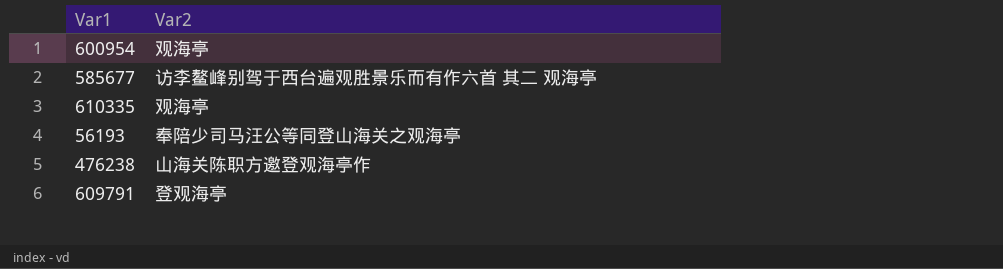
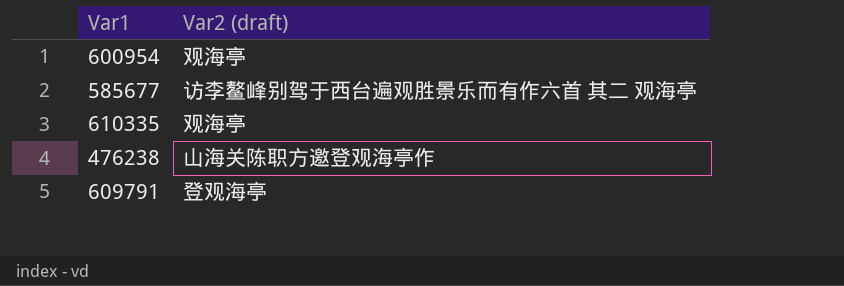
column name: Var2 -> Var2 (draft)
row 56193: 奉陪少司马汪公等同登山海关之观海亭 -> none

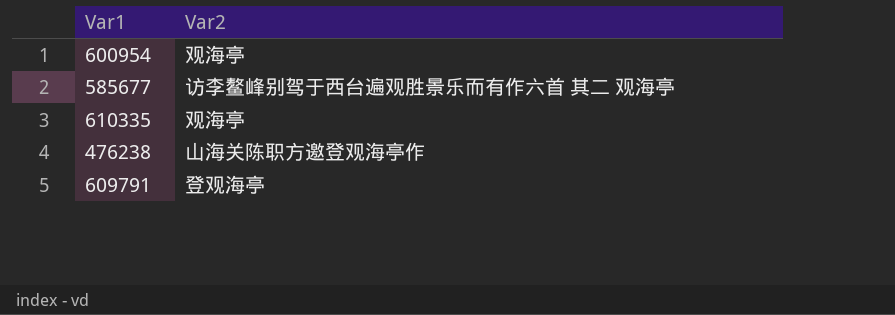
column name: Var2 (draft) -> Var2

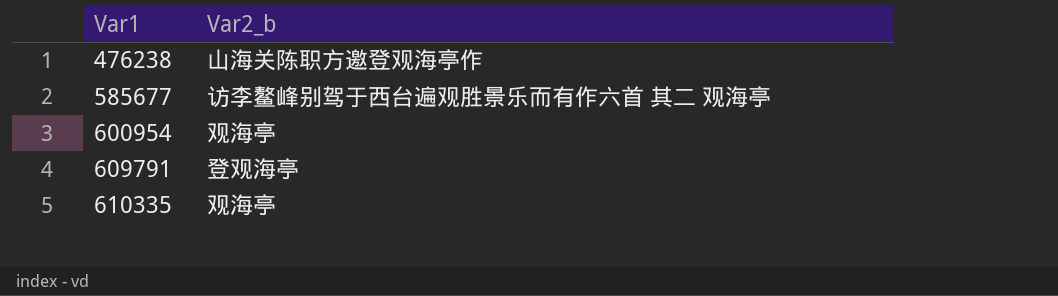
row order: none -> Var1 ascending
column name: Var2 -> Var2_b

